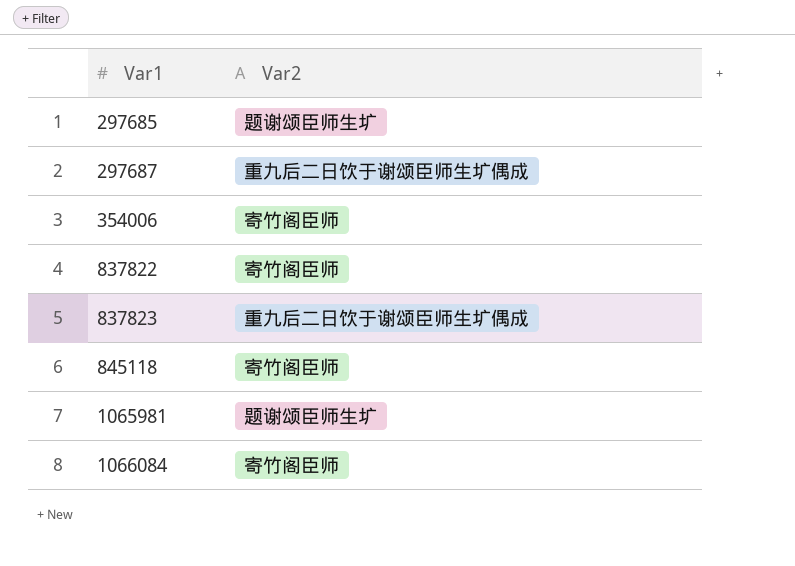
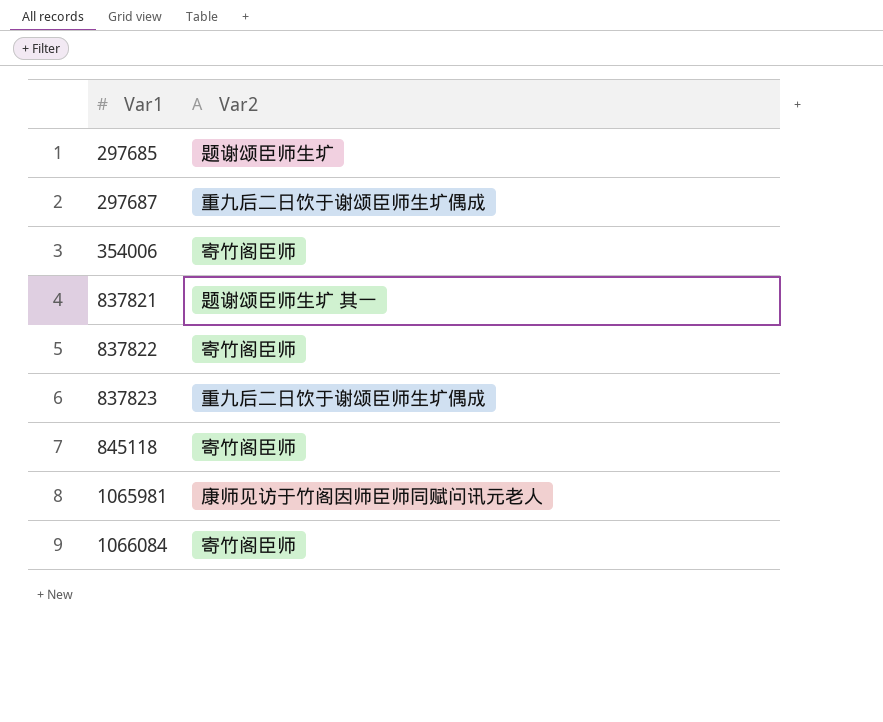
row 837821: none -> 题谢颂臣师生圹 其一
1065981 | Var2: 题谢颂臣师生圹 -> 康师见访于竹阁因师臣师同赋问讯元老人

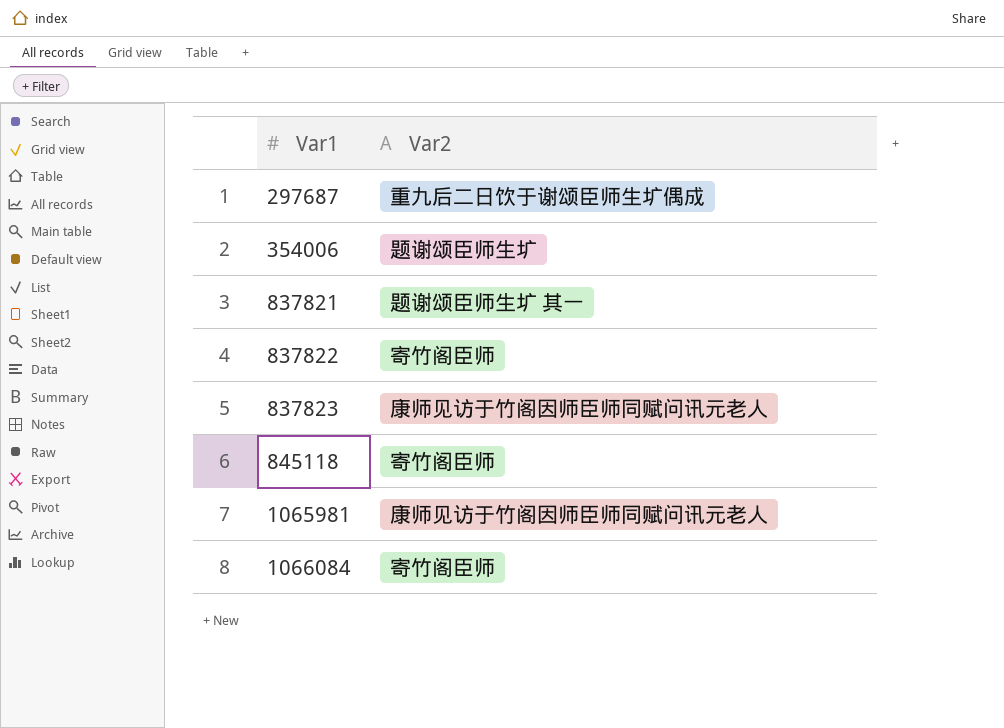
row 297685: 题谢颂臣师生圹 -> none
354006 | Var2: 寄竹阁臣师 -> 题谢颂臣师生圹
837823 | Var2: 重九后二日饮于谢颂臣师生圹偶成 -> 康师见访于竹阁因师臣师同赋问讯元老人

